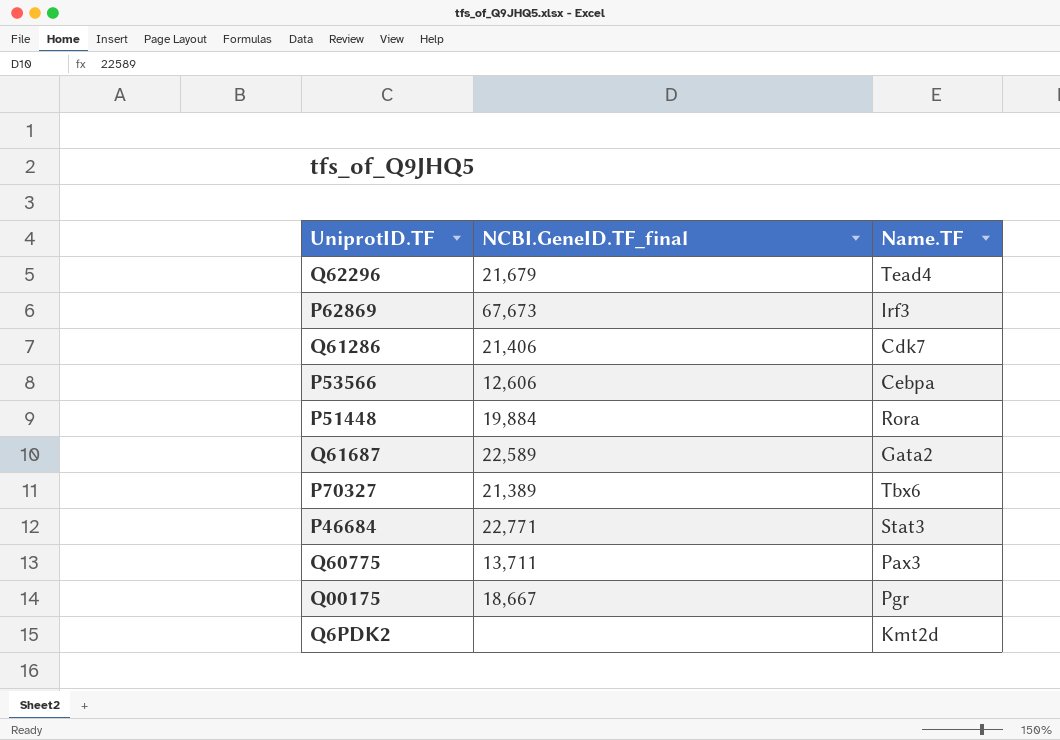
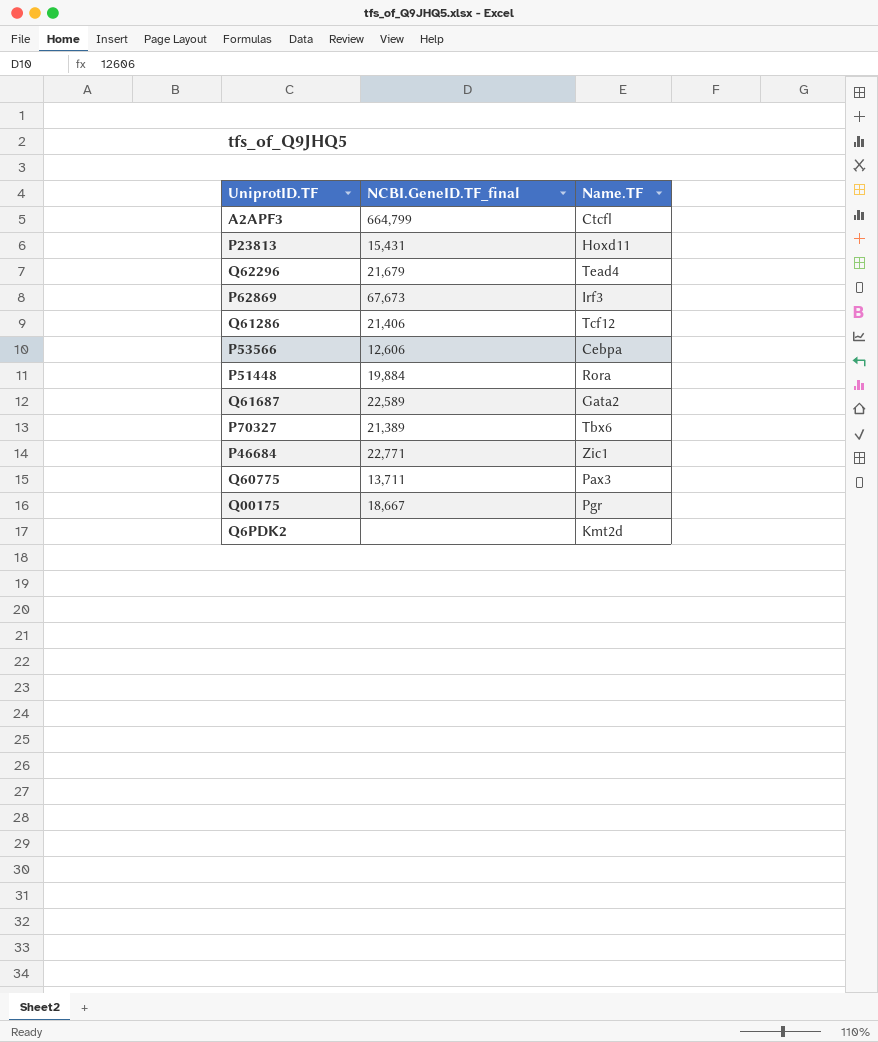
row A2APF3: none -> 664,799 | Ctcfl
row P23813: none -> 15,431 | Hoxd11
Q61286 | Name.TF: Cdk7 -> Tcf12
P46684 | Name.TF: Stat3 -> Zic1

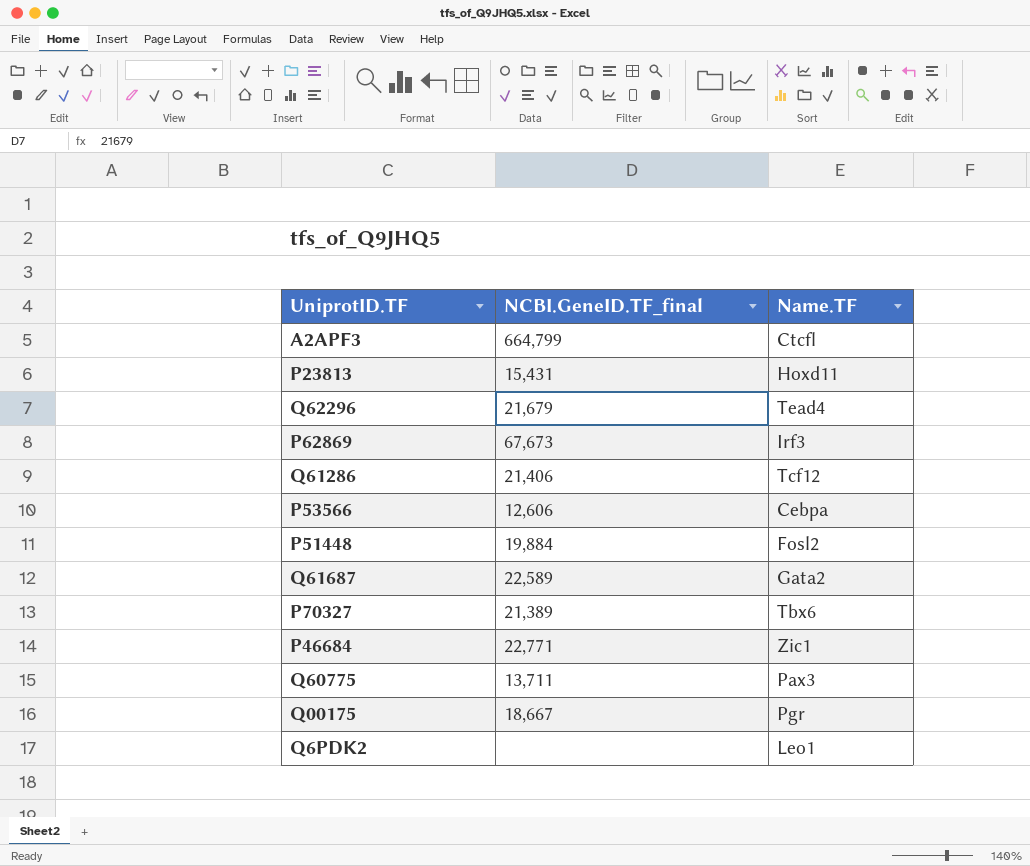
P51448 | Name.TF: Rora -> Fosl2
Q6PDK2 | Name.TF: Kmt2d -> Leo1

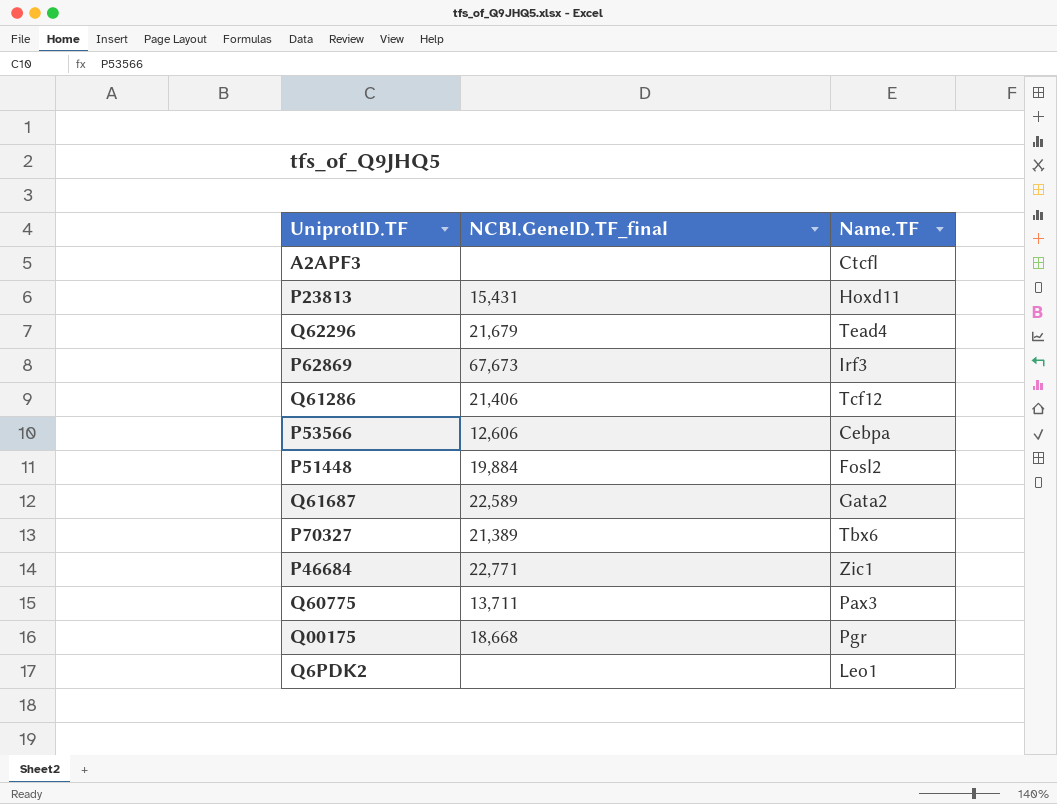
A2APF3 | NCBI.GeneID.TF_final: 664,799 -> none
Q00175 | NCBI.GeneID.TF_final: 18,667 -> 18,668

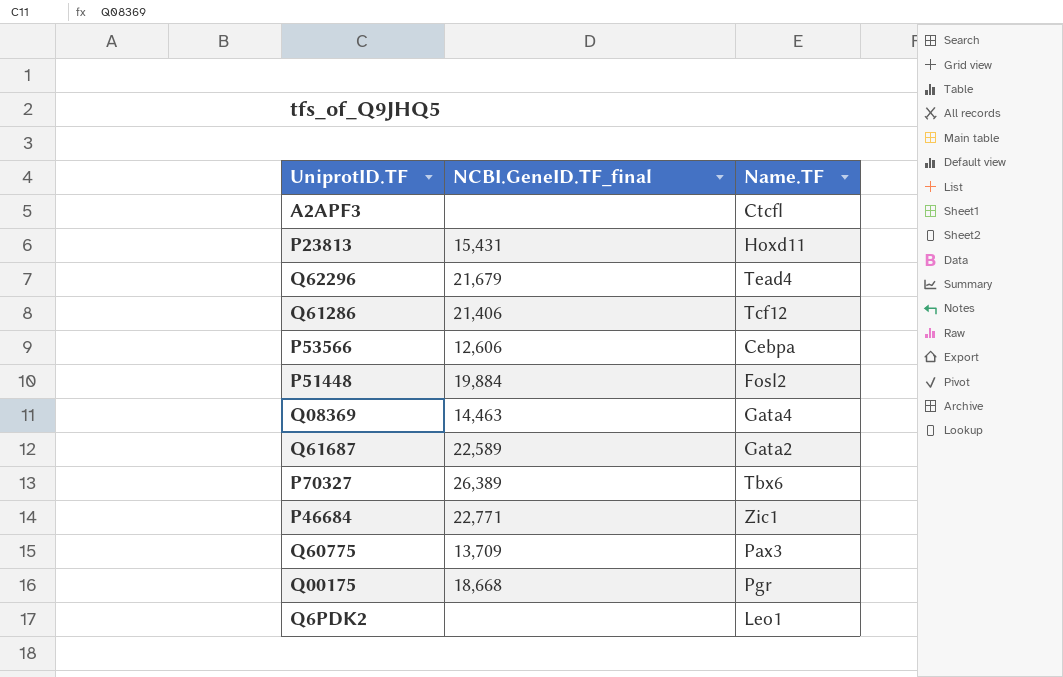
row P62869: 67,673 | Irf3 -> none
row Q08369: none -> 14,463 | Gata4
P70327 | NCBI.GeneID.TF_final: 21,389 -> 26,389
Q60775 | NCBI.GeneID.TF_final: 13,711 -> 13,709

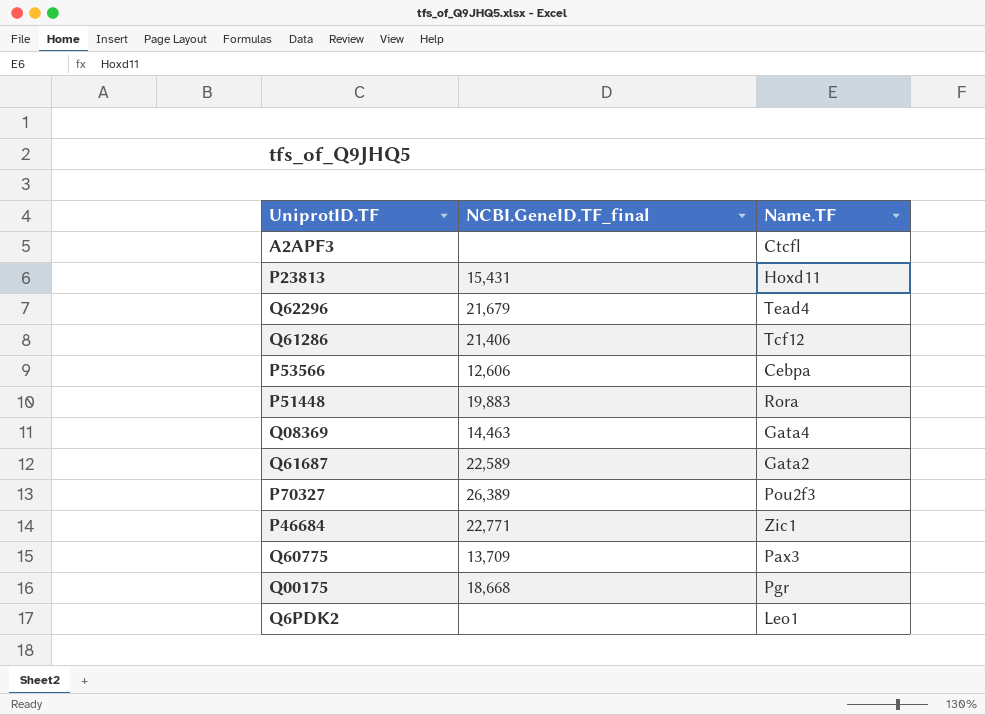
P51448 | NCBI.GeneID.TF_final: 19,884 -> 19,883
P51448 | Name.TF: Fosl2 -> Rora
P70327 | Name.TF: Tbx6 -> Pou2f3

